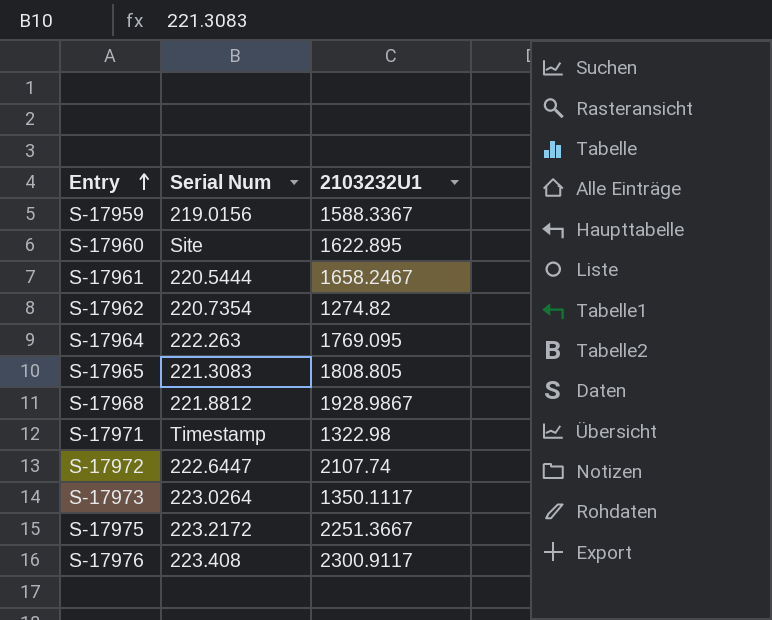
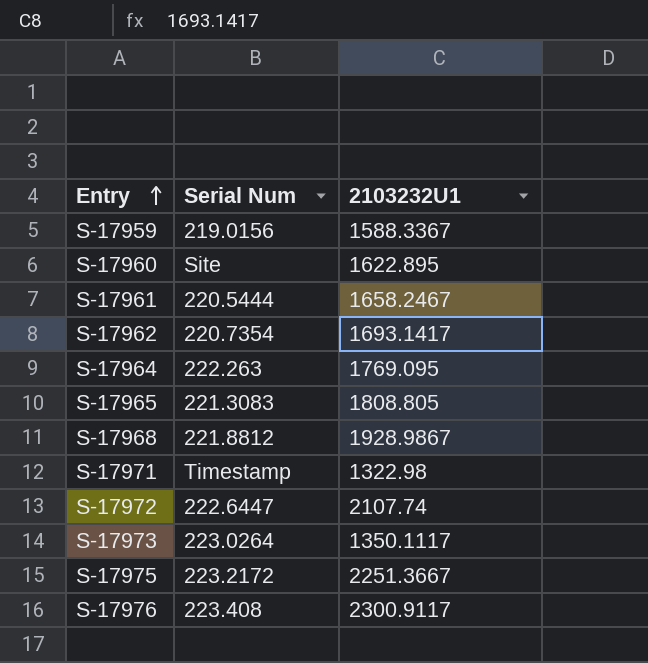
S-17962 | 2103232U1: 1274.82 -> 1693.1417

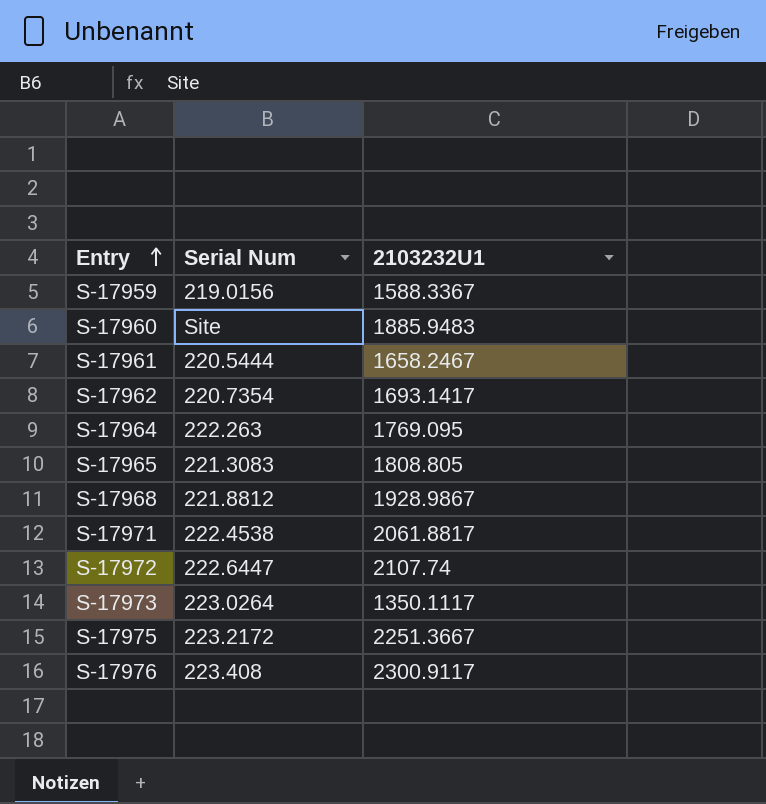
S-17960 | 2103232U1: 1622.895 -> 1885.9483
S-17971 | Serial Num: Timestamp -> 222.4538
S-17971 | 2103232U1: 1322.98 -> 2061.8817

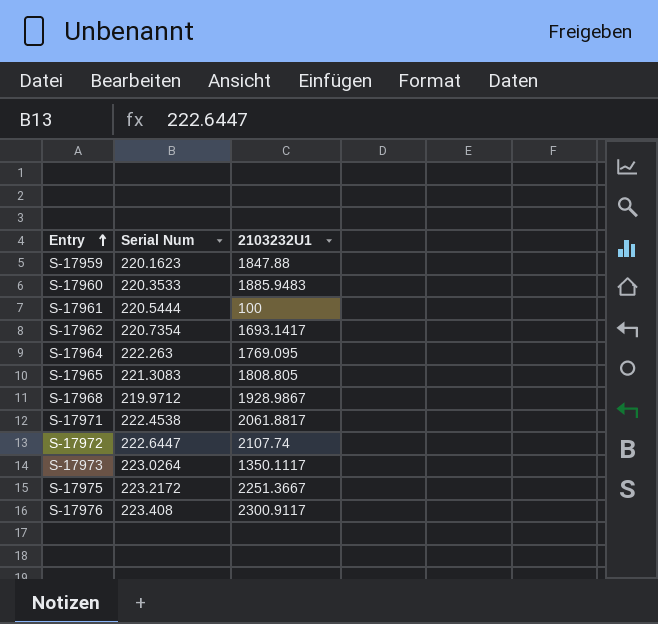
S-17959 | Serial Num: 219.0156 -> 220.1623
S-17959 | 2103232U1: 1588.3367 -> 1847.88
S-17960 | Serial Num: Site -> 220.3533
S-17961 | 2103232U1: 1658.2467 -> 100
S-17968 | Serial Num: 221.8812 -> 219.9712

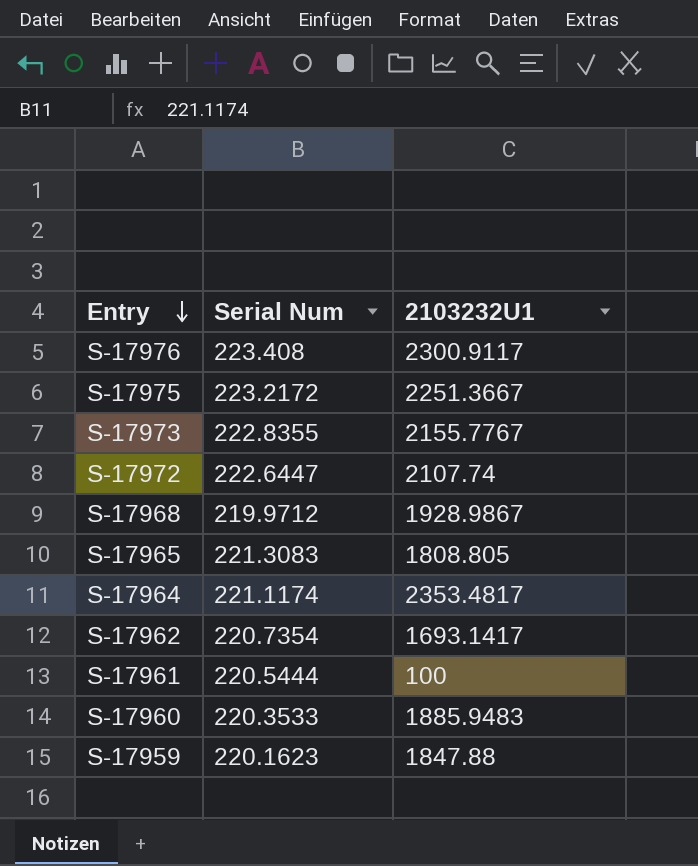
row order: Entry ascending -> Entry descending
row S-17971: 222.4538 | 2061.8817 -> none
S-17973 | Serial Num: 223.0264 -> 222.8355
S-17973 | 2103232U1: 1350.1117 -> 2155.7767
S-17964 | Serial Num: 222.263 -> 221.1174
S-17964 | 2103232U1: 1769.095 -> 2353.4817

